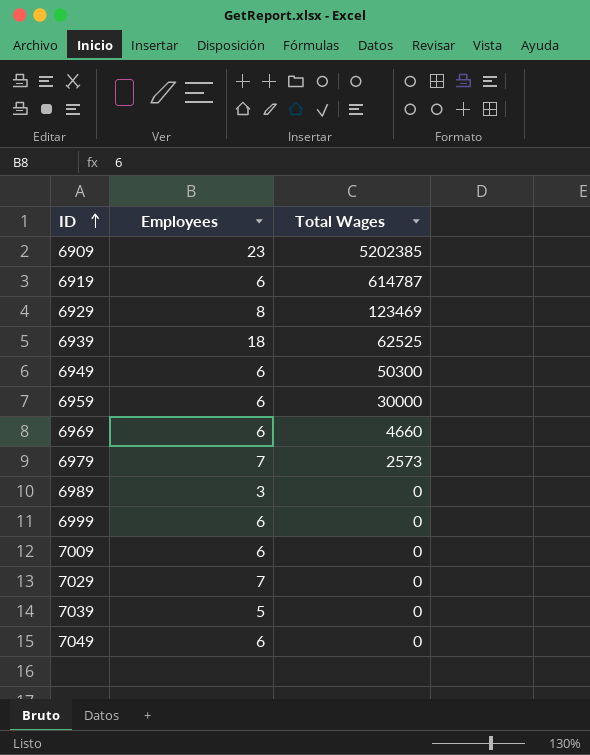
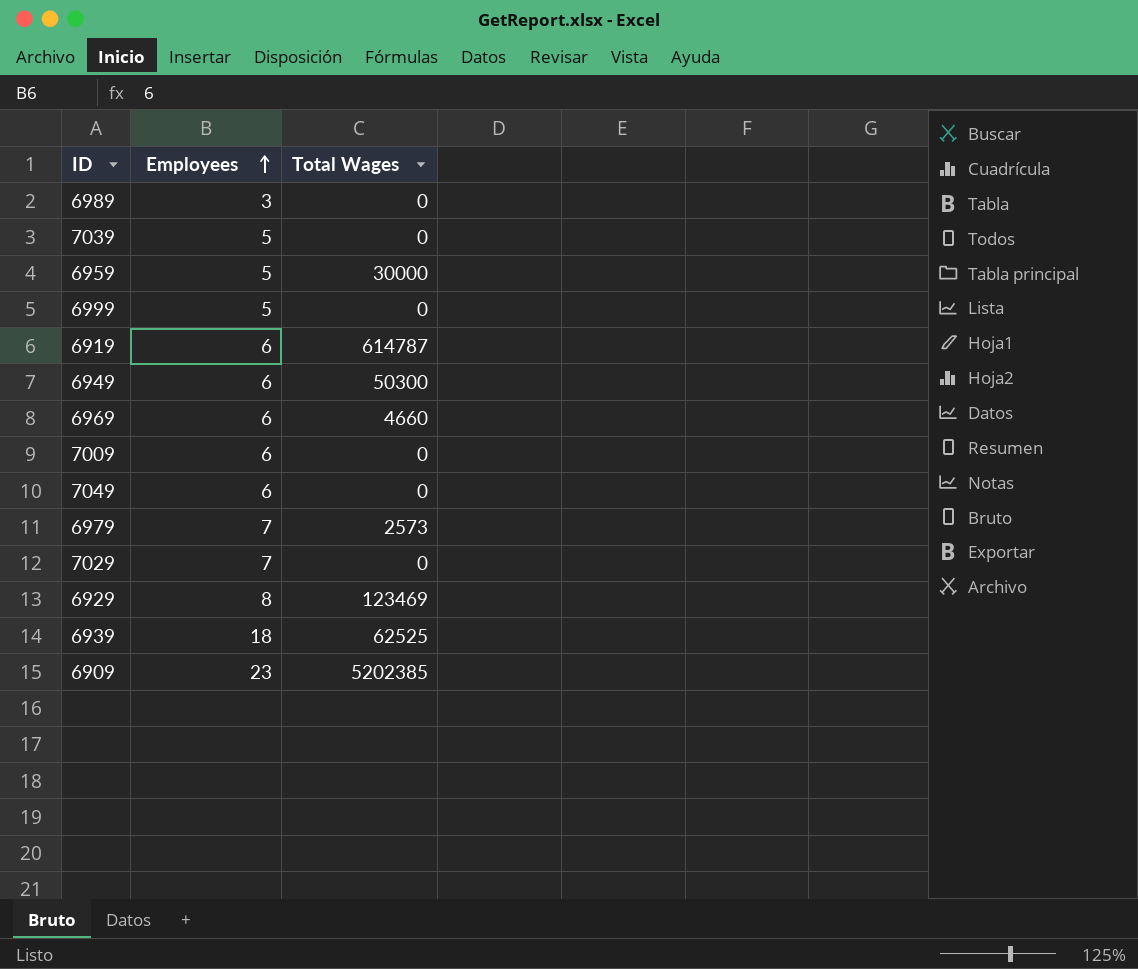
row order: ID ascending -> Employees ascending
6959 | Employees: 6 -> 5
6999 | Employees: 6 -> 5

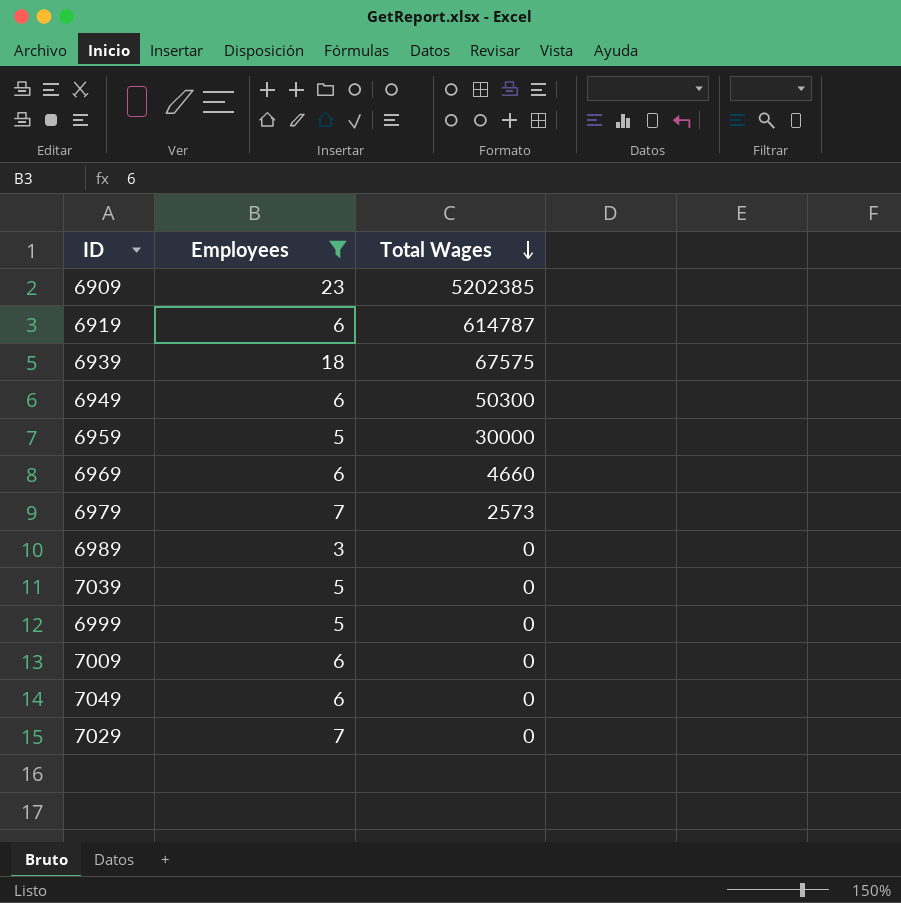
filter: none -> Employees != 8
row order: Employees ascending -> Total Wages descending
6939 | Total Wages: 62525 -> 67575

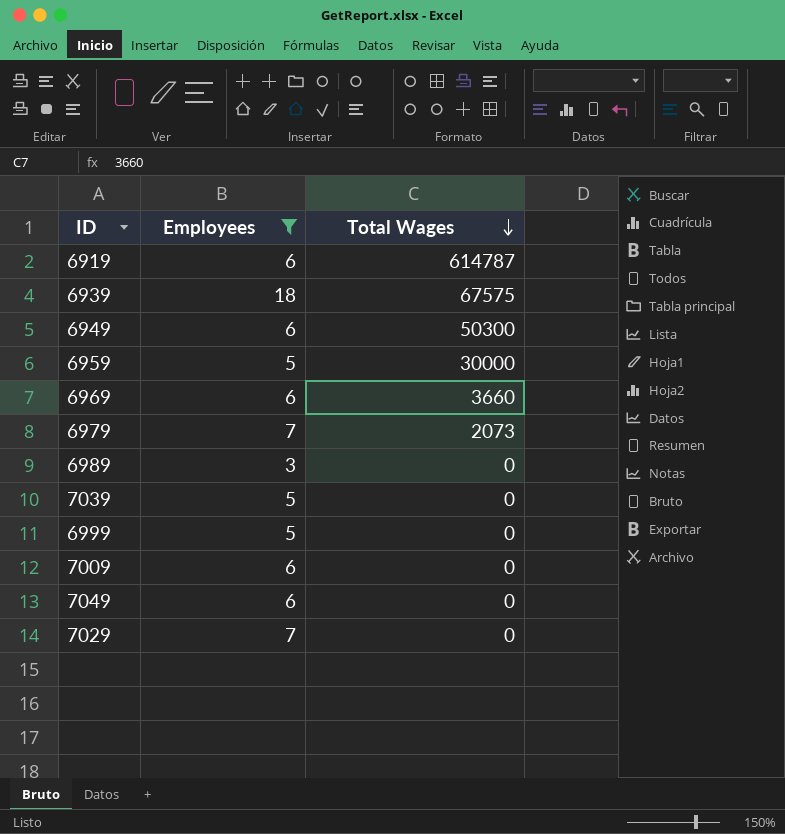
row 6909: 23 | 5202385 -> none
6969 | Total Wages: 4660 -> 3660
6979 | Total Wages: 2573 -> 2073

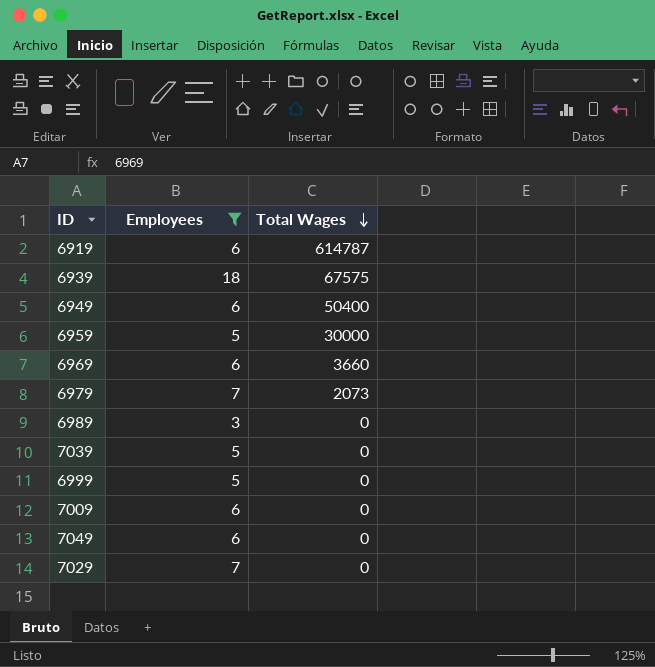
6949 | Total Wages: 50300 -> 50400

